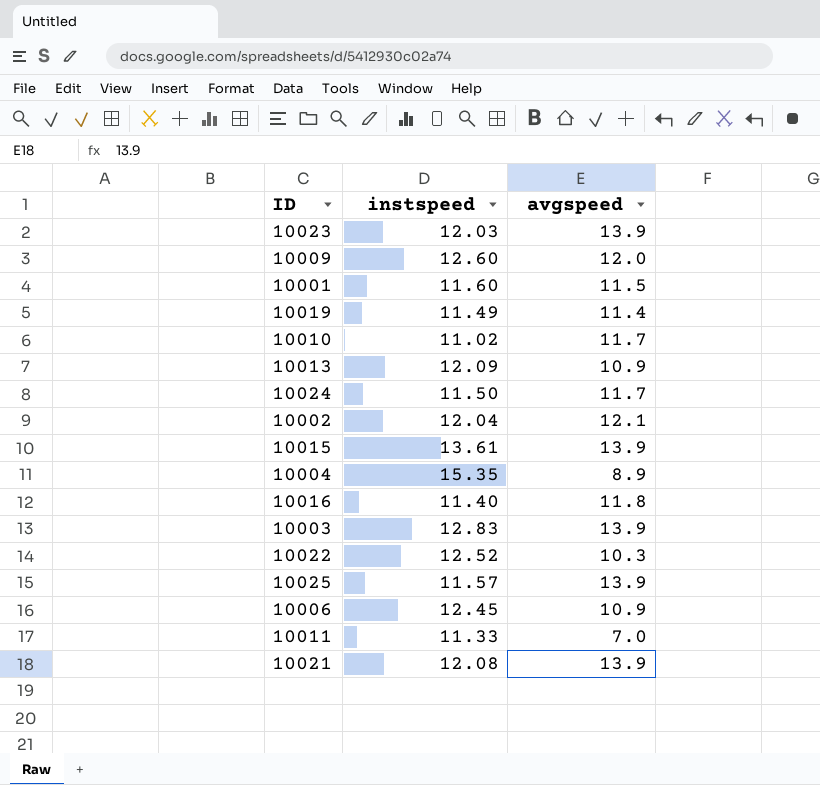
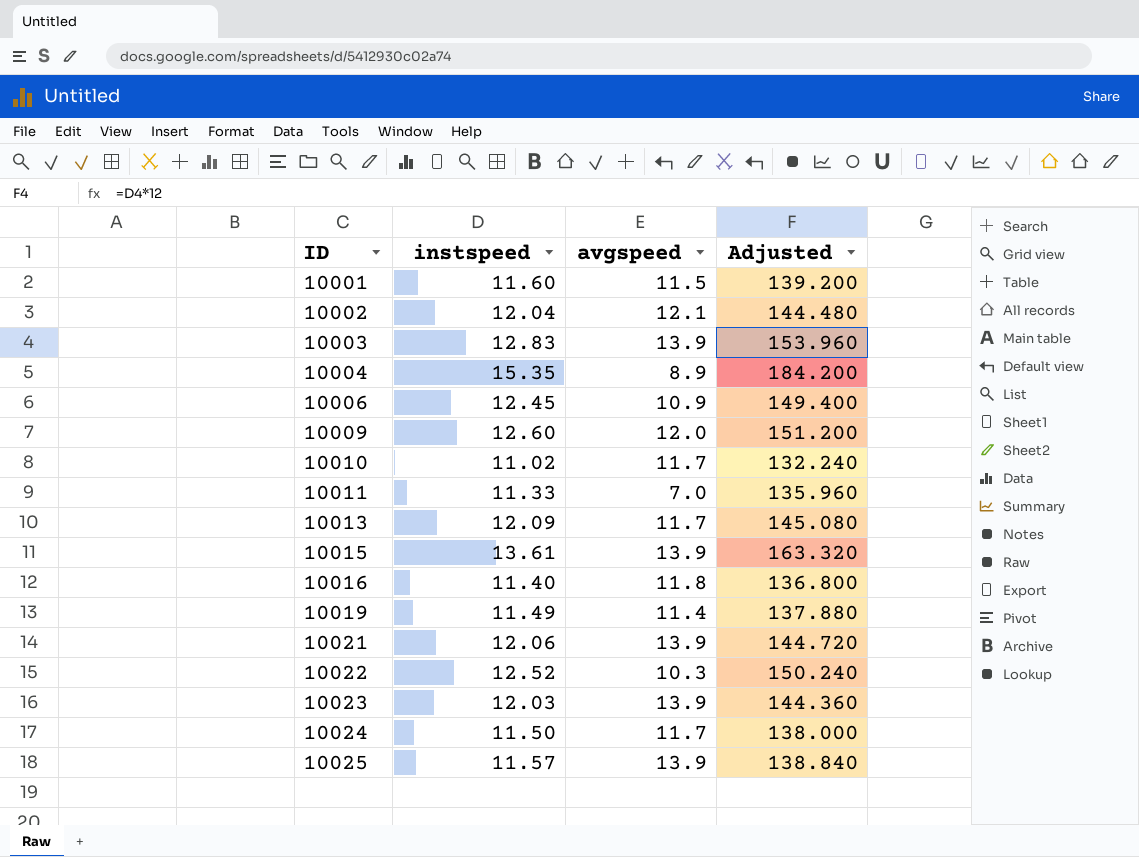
row order: none -> ID ascending
column Adjusted | formula: none -> [instspeed] * 12
10013 | avgspeed: 10.9 -> 11.7
10021 | instspeed: 12.08 -> 12.06

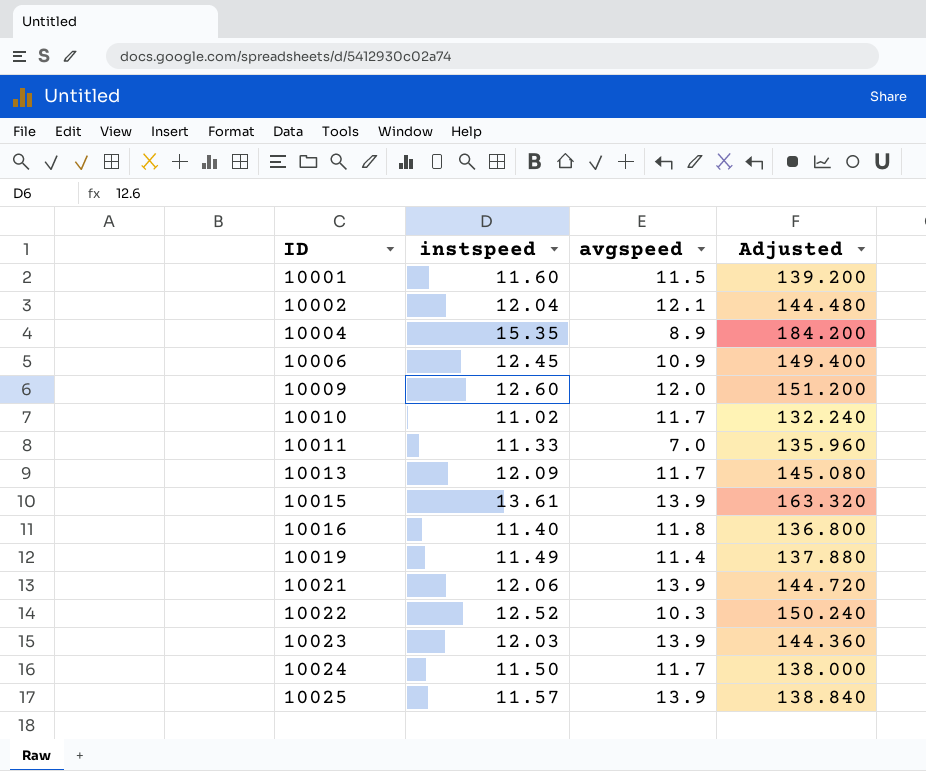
row 10003: 12.83 | 13.9 | 153.960 -> none

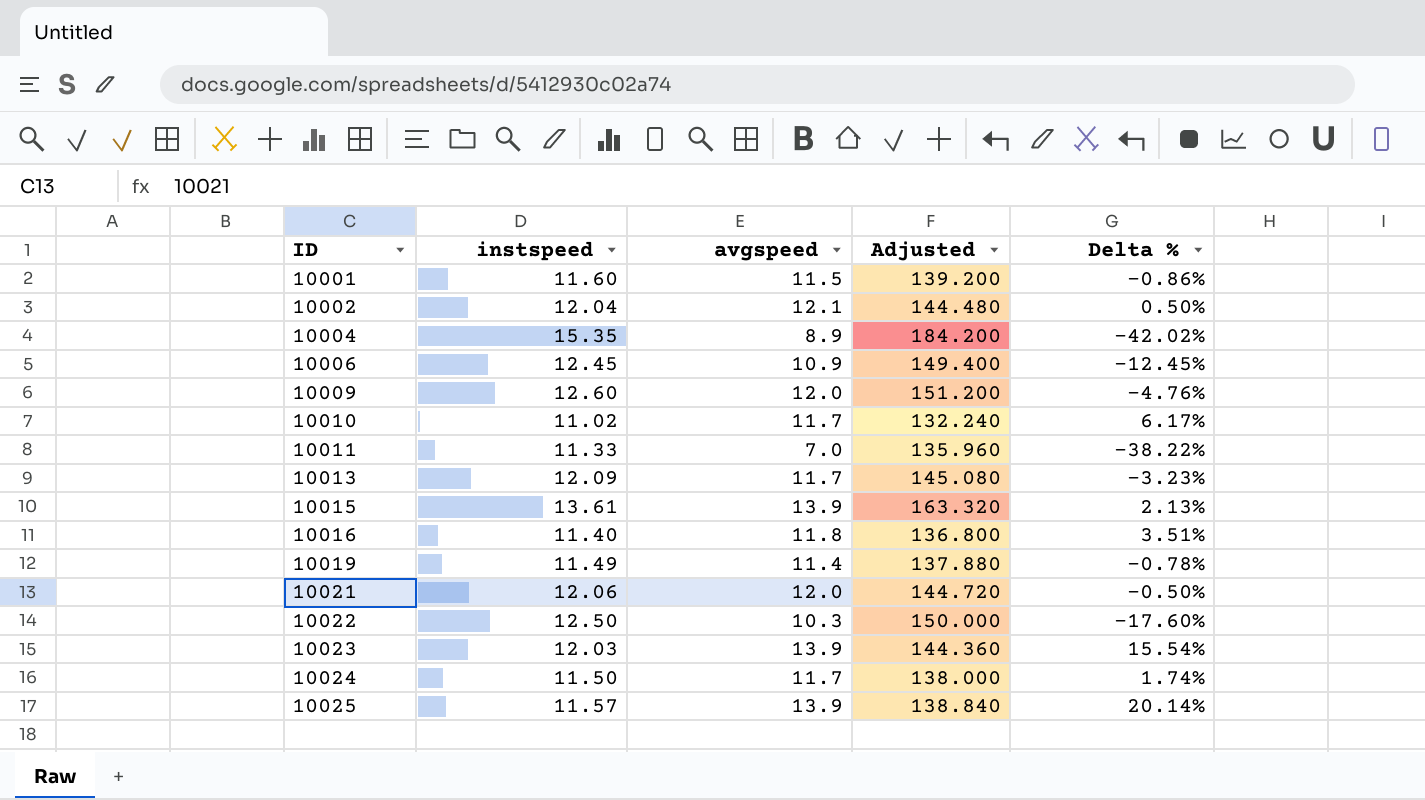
column Delta % | formula: none -> ([avgspeed] - [instspeed]) / [instspeed]
10021 | avgspeed: 13.9 -> 12.0
10022 | instspeed: 12.52 -> 12.50
10022 | Adjusted: 150.240 -> 150.000

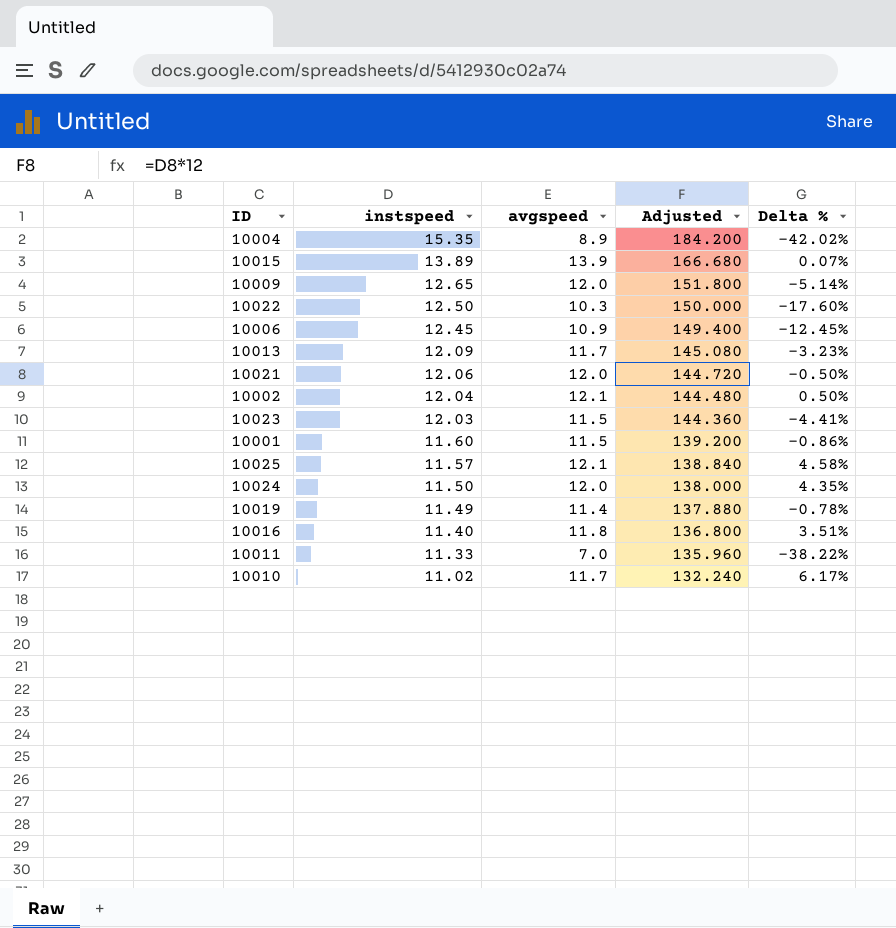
row order: ID ascending -> instspeed descending
10015 | instspeed: 13.61 -> 13.89
10015 | Adjusted: 163.320 -> 166.680
10015 | Delta %: 2.13% -> 0.07%
10009 | instspeed: 12.60 -> 12.65
10009 | Adjusted: 151.200 -> 151.800
10009 | Delta %: -4.76% -> -5.14%
10023 | avgspeed: 13.9 -> 11.5
10023 | Delta %: 15.54% -> -4.41%
10025 | avgspeed: 13.9 -> 12.1
10025 | Delta %: 20.14% -> 4.58%
10024 | avgspeed: 11.7 -> 12.0
10024 | Delta %: 1.74% -> 4.35%

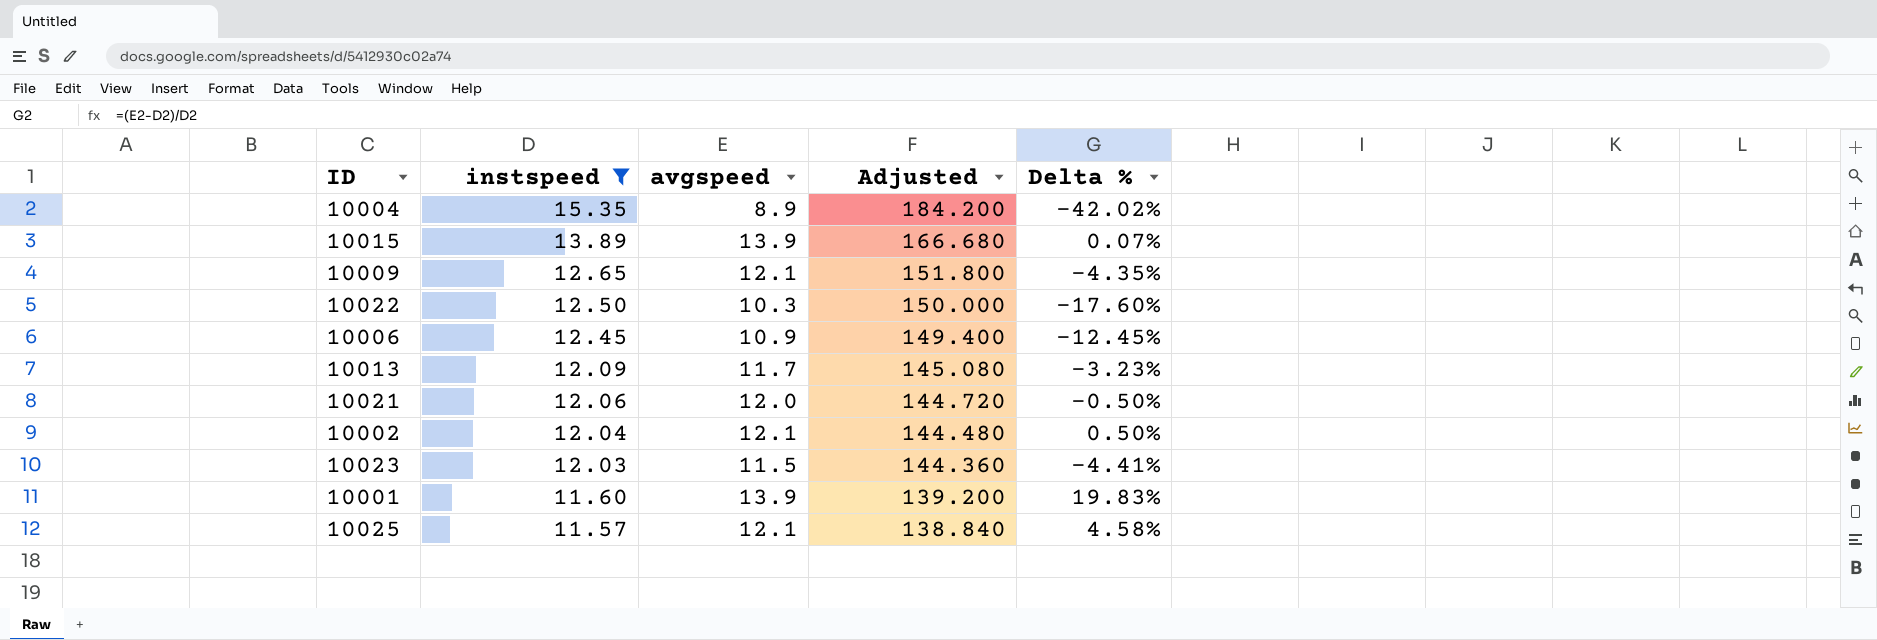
filter: none -> instspeed >= 11.57
10009 | avgspeed: 12.0 -> 12.1
10009 | Delta %: -5.14% -> -4.35%
10001 | avgspeed: 11.5 -> 13.9
10001 | Delta %: -0.86% -> 19.83%

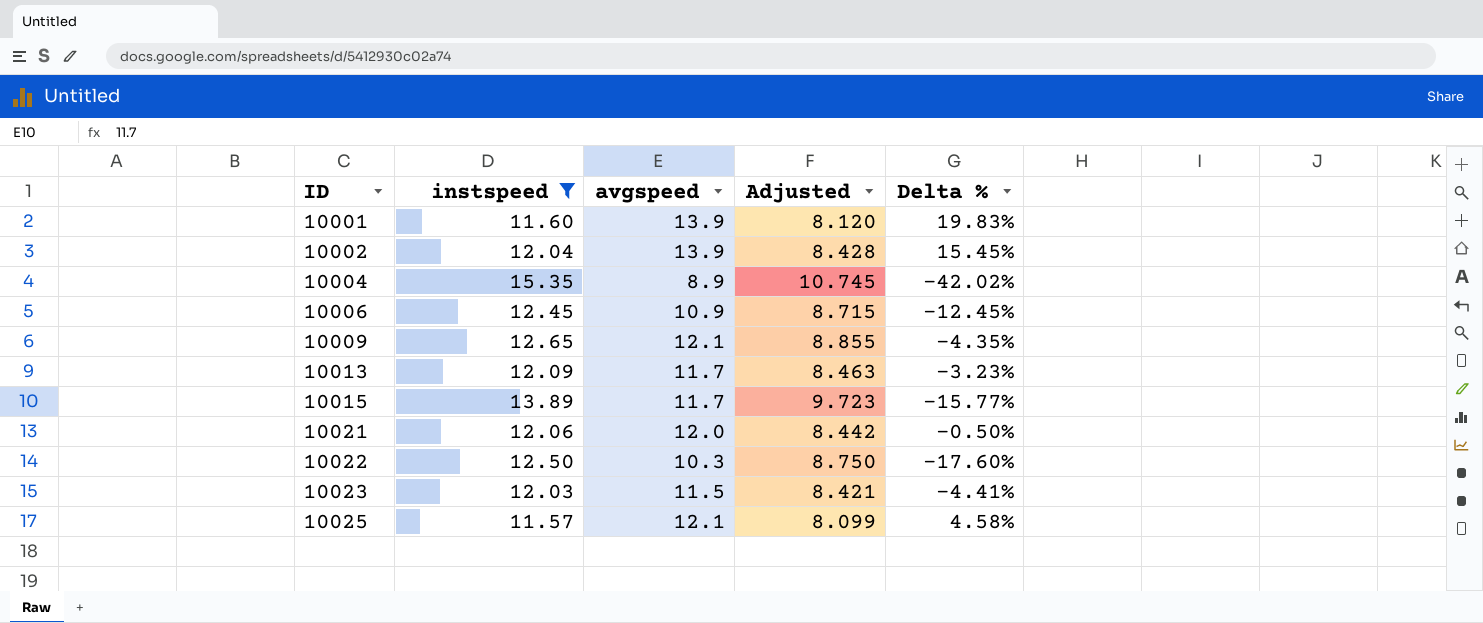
row order: instspeed descending -> ID ascending
column Adjusted | formula: [instspeed] * 12 -> [instspeed] * 0.7
10002 | avgspeed: 12.1 -> 13.9
10002 | Delta %: 0.50% -> 15.45%
10015 | avgspeed: 13.9 -> 11.7
10015 | Delta %: 0.07% -> -15.77%

